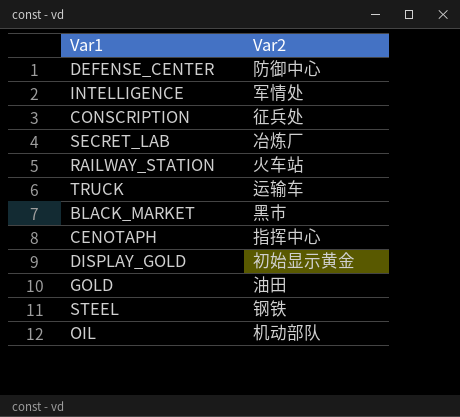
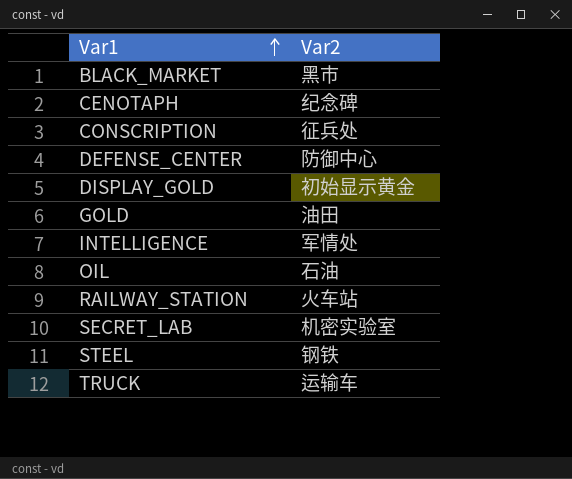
row order: none -> Var1 ascending
CENOTAPH | Var2: 指挥中心 -> 纪念碑
OIL | Var2: 机动部队 -> 石油
SECRET_LAB | Var2: 冶炼厂 -> 机密实验室

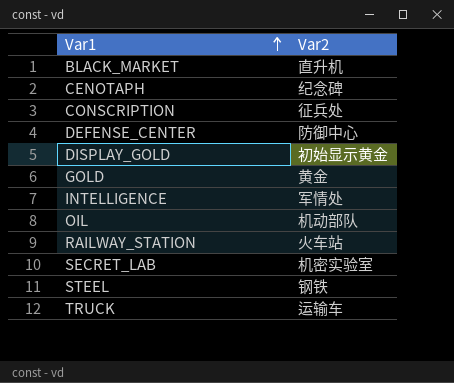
BLACK_MARKET | Var2: 黑市 -> 直升机
GOLD | Var2: 油田 -> 黄金
OIL | Var2: 石油 -> 机动部队

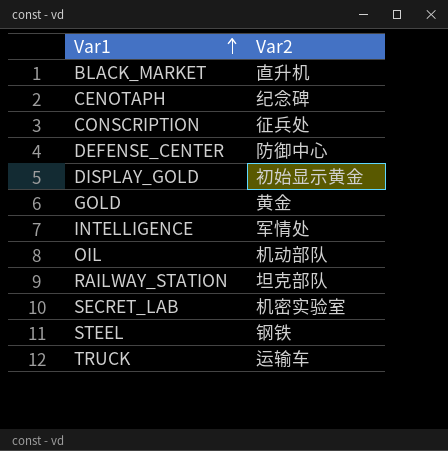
RAILWAY_STATION | Var2: 火车站 -> 坦克部队

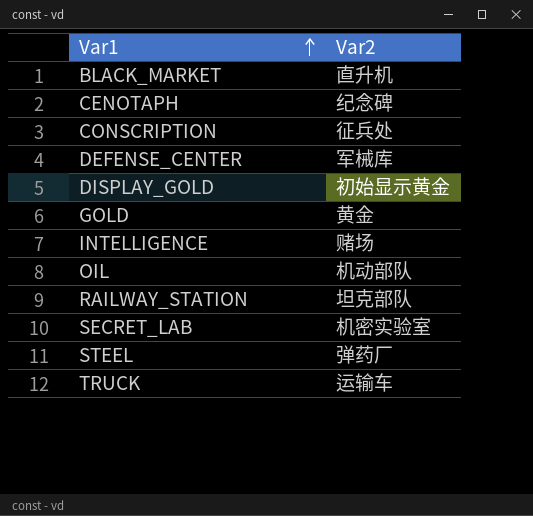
DEFENSE_CENTER | Var2: 防御中心 -> 军械库
INTELLIGENCE | Var2: 军情处 -> 赌场
STEEL | Var2: 钢铁 -> 弹药厂

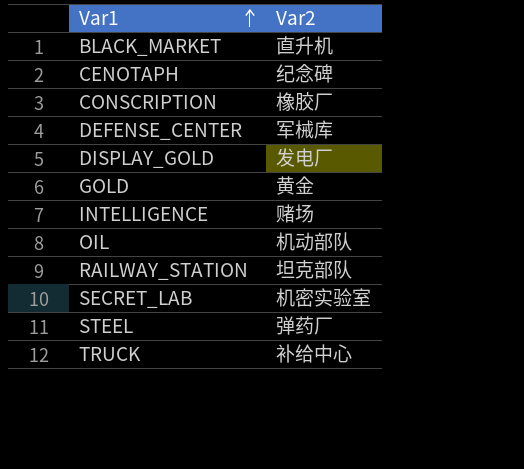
CONSCRIPTION | Var2: 征兵处 -> 橡胶厂
DISPLAY_GOLD | Var2: 初始显示黄金 -> 发电厂
TRUCK | Var2: 运输车 -> 补给中心

